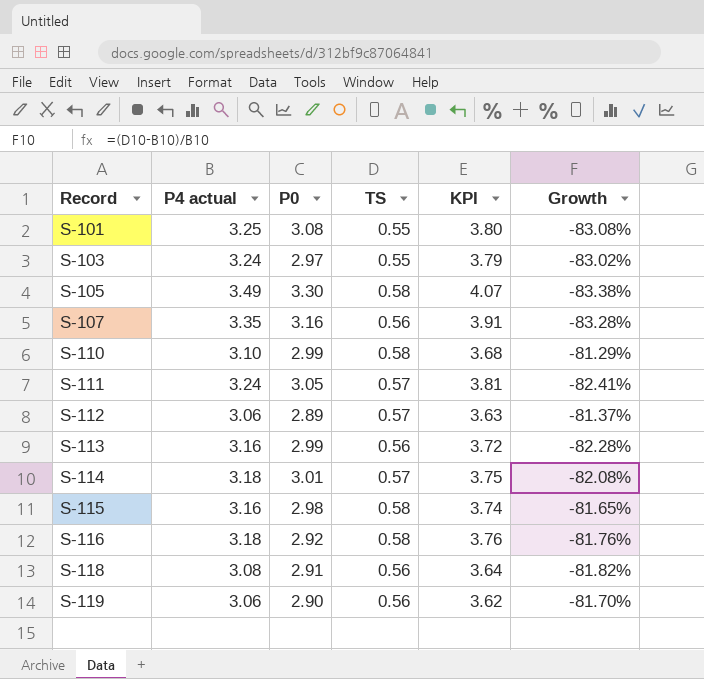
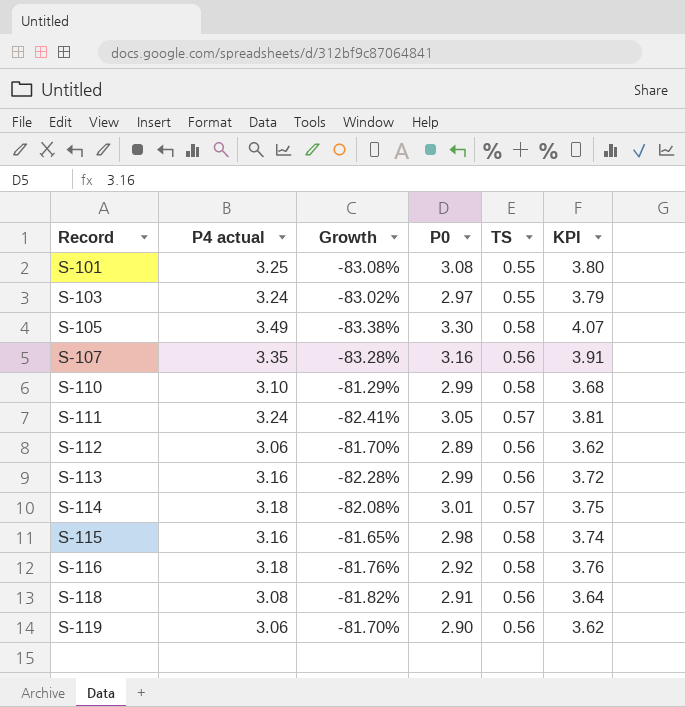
column Growth | position: 6 -> 3
S-112 | Growth: -81.37% -> -81.70%
S-112 | TS: 0.57 -> 0.56
S-112 | KPI: 3.63 -> 3.62

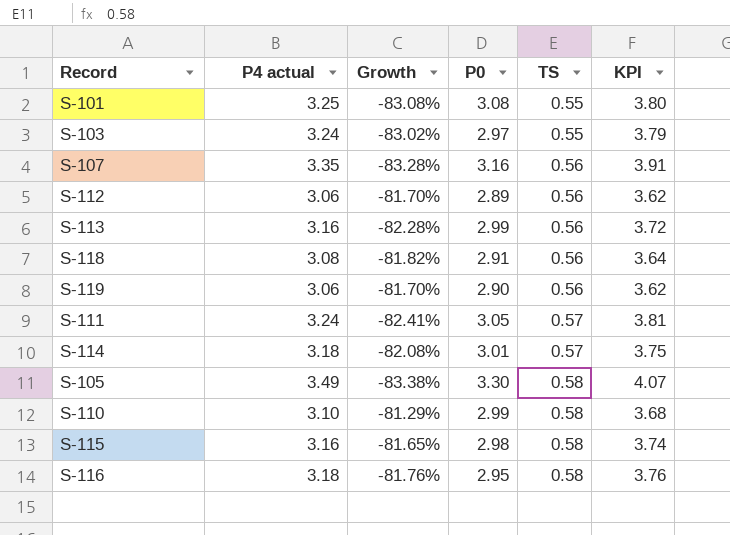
row order: Record ascending -> TS ascending
S-116 | P0: 2.92 -> 2.95

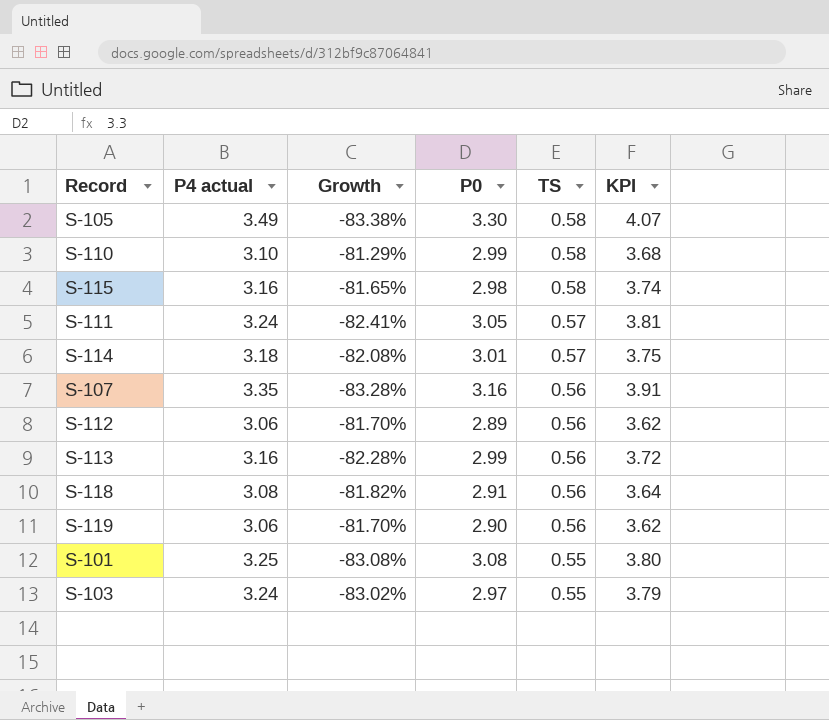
row order: TS ascending -> TS descending
row S-116: 3.18 | -81.76% | 2.95 | 0.58 | 3.76 -> none

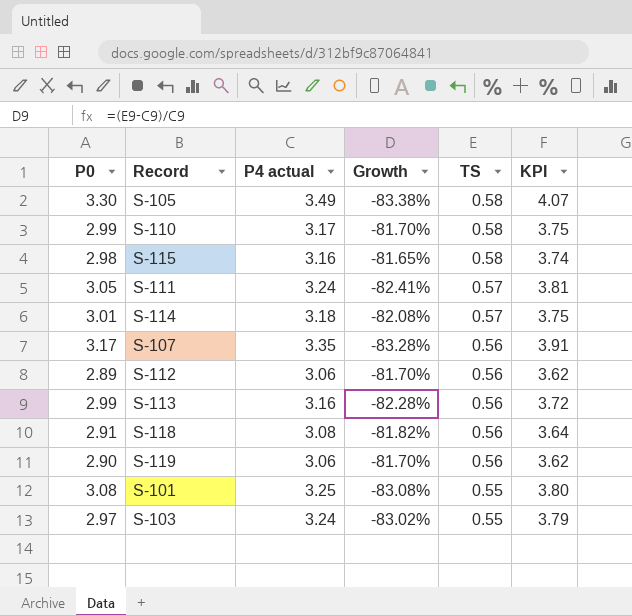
column P0 | position: 4 -> 1
S-110 | P4 actual: 3.10 -> 3.17
S-110 | Growth: -81.29% -> -81.70%
S-110 | KPI: 3.68 -> 3.75
S-107 | P0: 3.16 -> 3.17

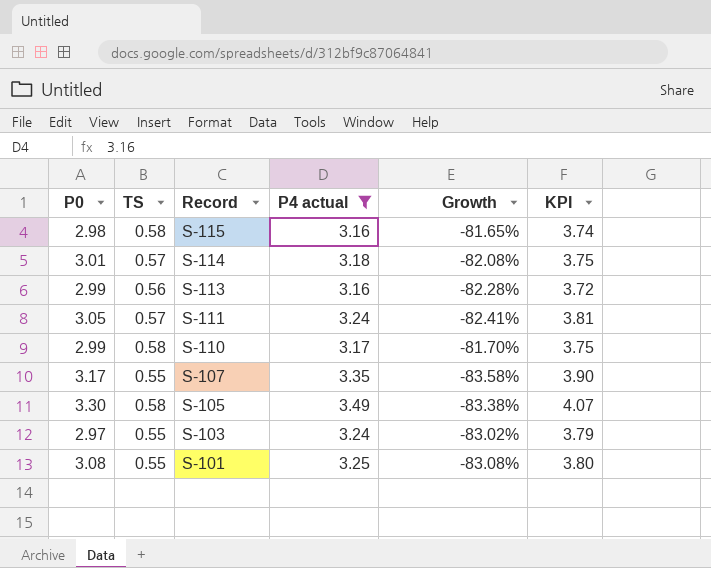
filter: none -> P4 actual >= 3.16
row order: TS descending -> Record descending
column TS | position: 5 -> 2
S-107 | TS: 0.56 -> 0.55
S-107 | Growth: -83.28% -> -83.58%
S-107 | KPI: 3.91 -> 3.90

